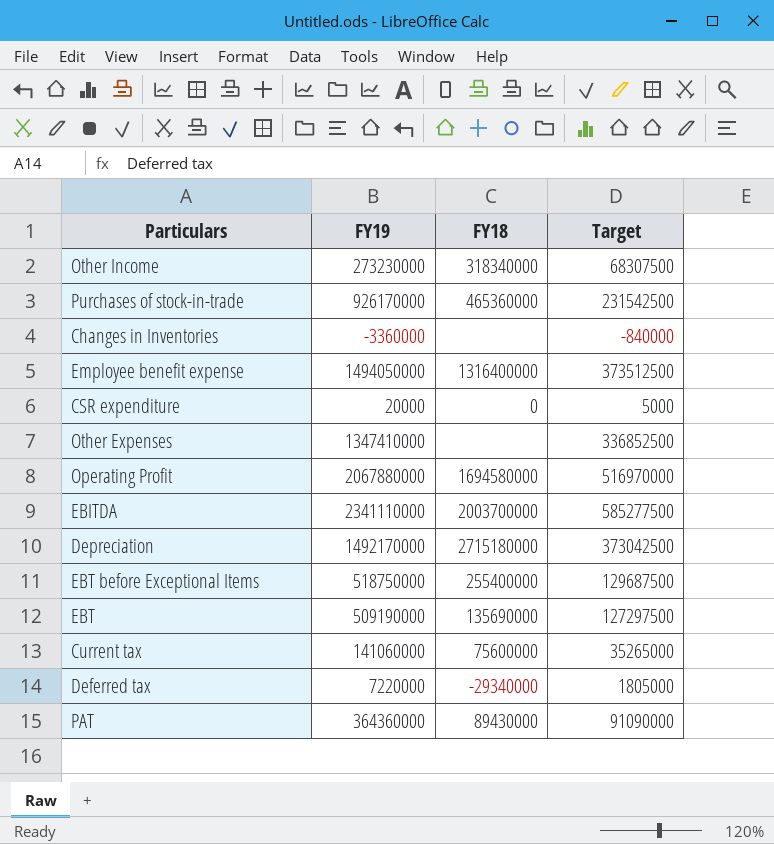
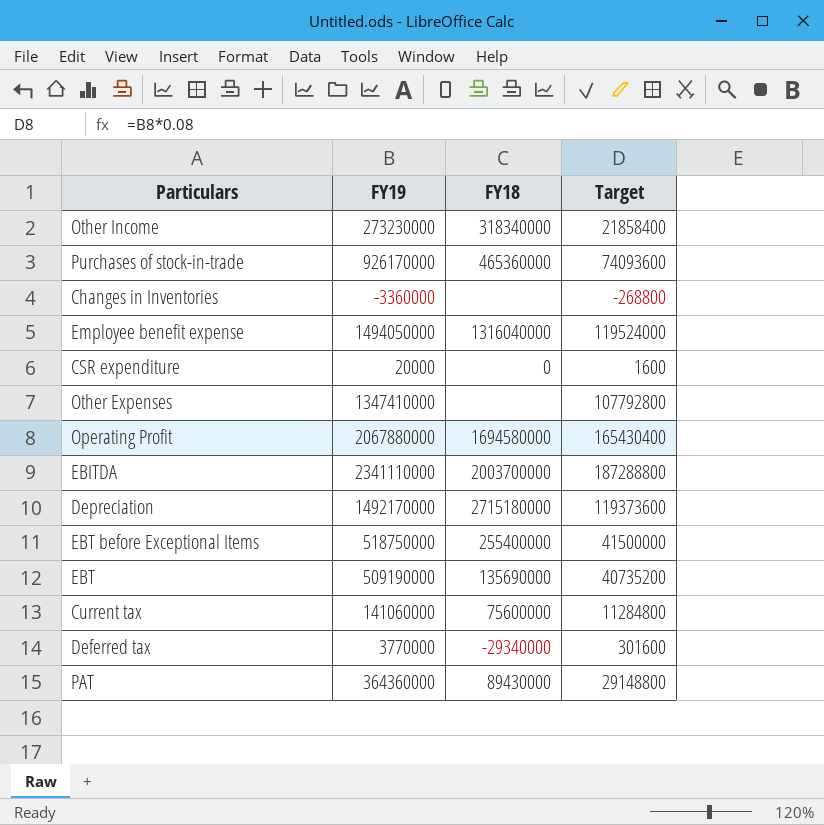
column Target | formula: [FY19] * 0.25 -> [FY19] * 0.08
Employee benefit expense | FY18: 1316400000 -> 1316040000
Deferred tax | FY19: 7220000 -> 3770000

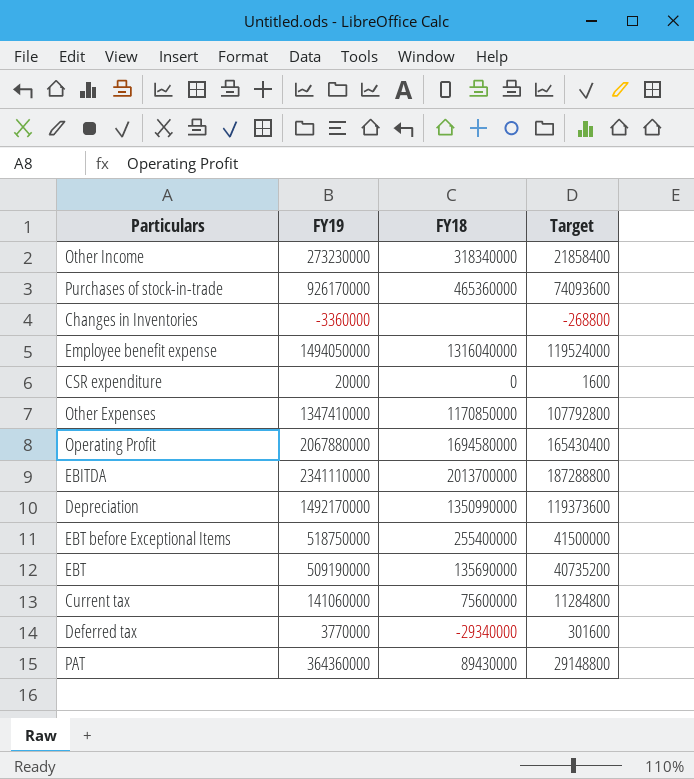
Other Expenses | FY18: none -> 1170850000
EBITDA | FY18: 2003700000 -> 2013700000
Depreciation | FY18: 2715180000 -> 1350990000

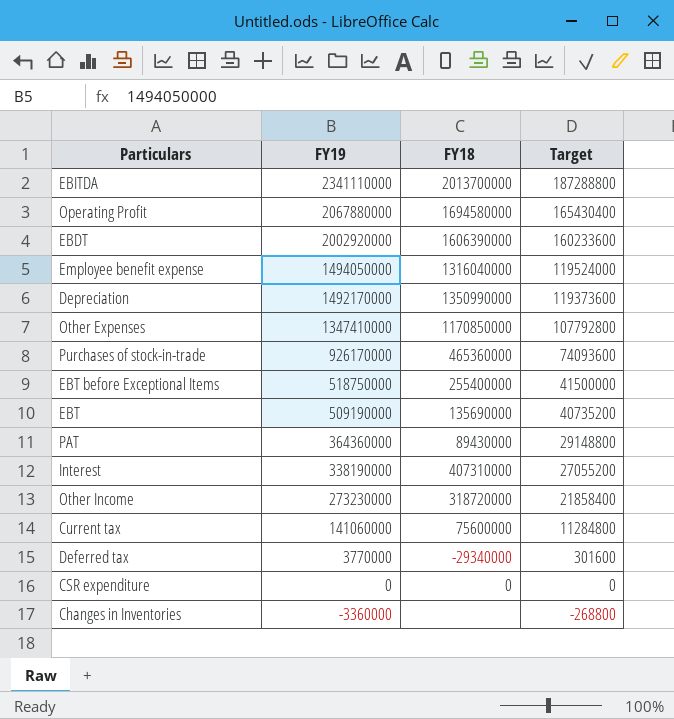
row order: none -> FY19 descending
row EBDT: none -> 2002920000 | 1606390000 | 160233600
row Interest: none -> 338190000 | 407310000 | 27055200
Other Income | FY18: 318340000 -> 318720000
CSR expenditure | FY19: 20000 -> 0
CSR expenditure | Target: 1600 -> 0

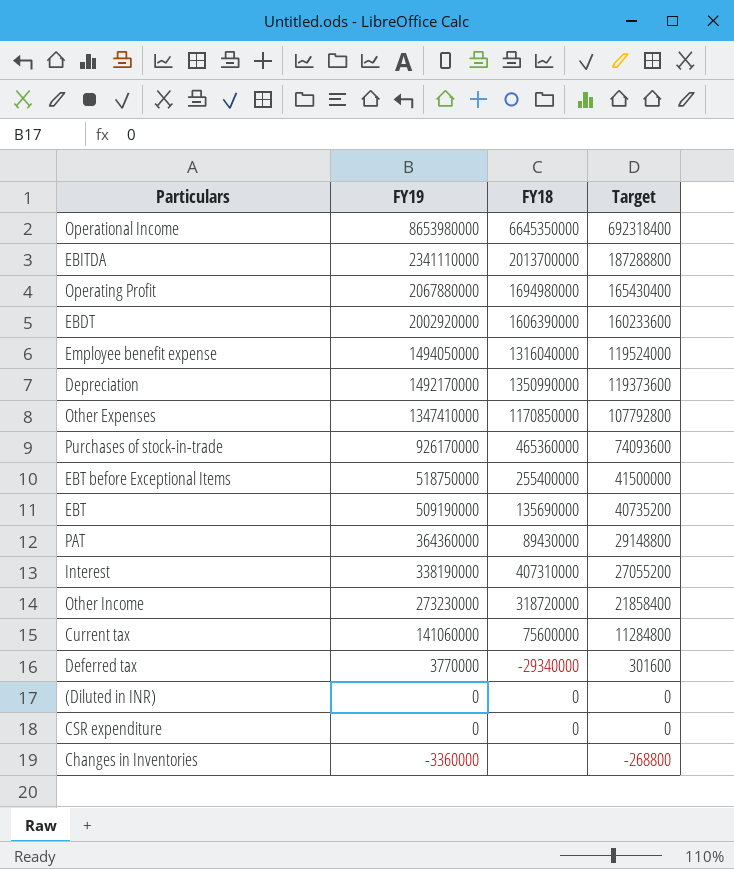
row Operational Income: none -> 8653980000 | 6645350000 | 692318400
Operating Profit | FY18: 1694580000 -> 1694980000
row (Diluted in INR): none -> 0 | 0 | 0

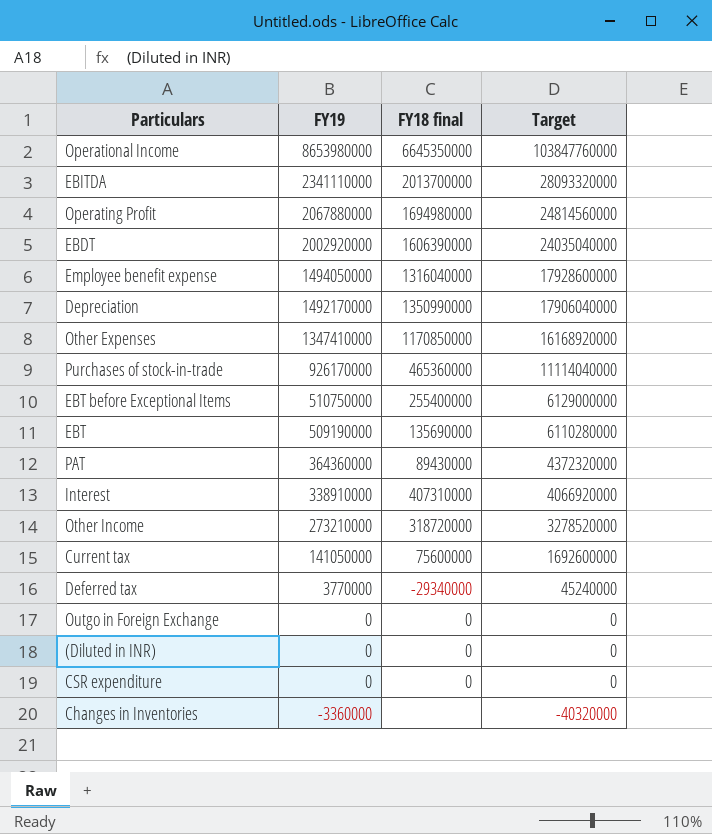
column name: FY18 -> FY18 final
column Target | formula: [FY19] * 0.08 -> [FY19] * 12
EBT before Exceptional Items | FY19: 518750000 -> 510750000
Interest | FY19: 338190000 -> 338910000
Other Income | FY19: 273230000 -> 273210000
Current tax | FY19: 141060000 -> 141050000
row Outgo in Foreign Exchange: none -> 0 | 0 | 0

